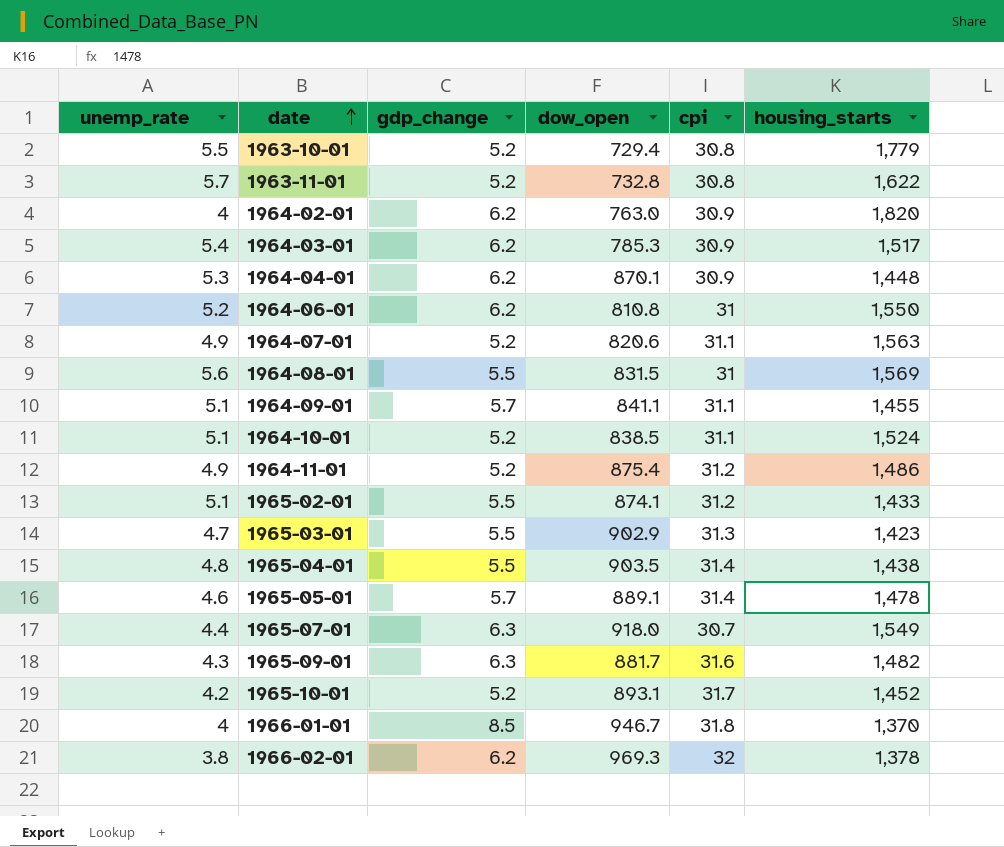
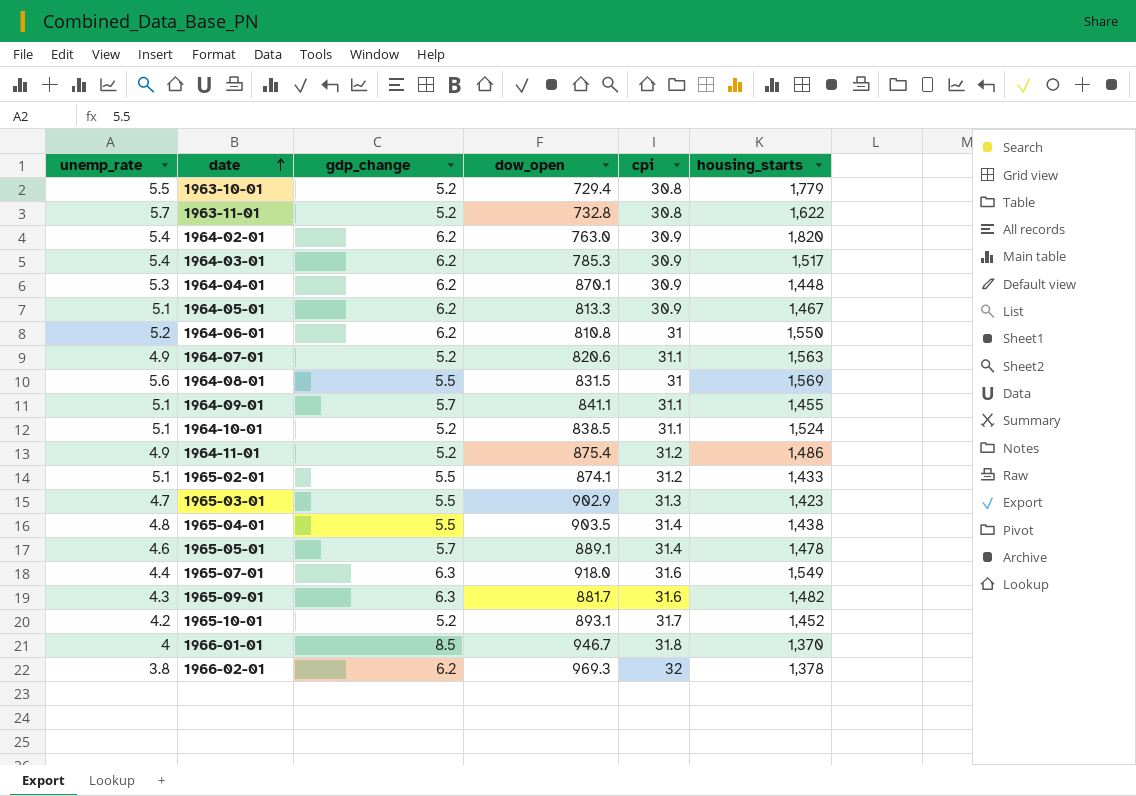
1964-02-01 | unemp_rate: 4 -> 5.4
row 1964-05-01: none -> 5.1 | 6.2 | 813.3 | 30.9 | 1,467
1965-07-01 | cpi: 30.7 -> 31.6

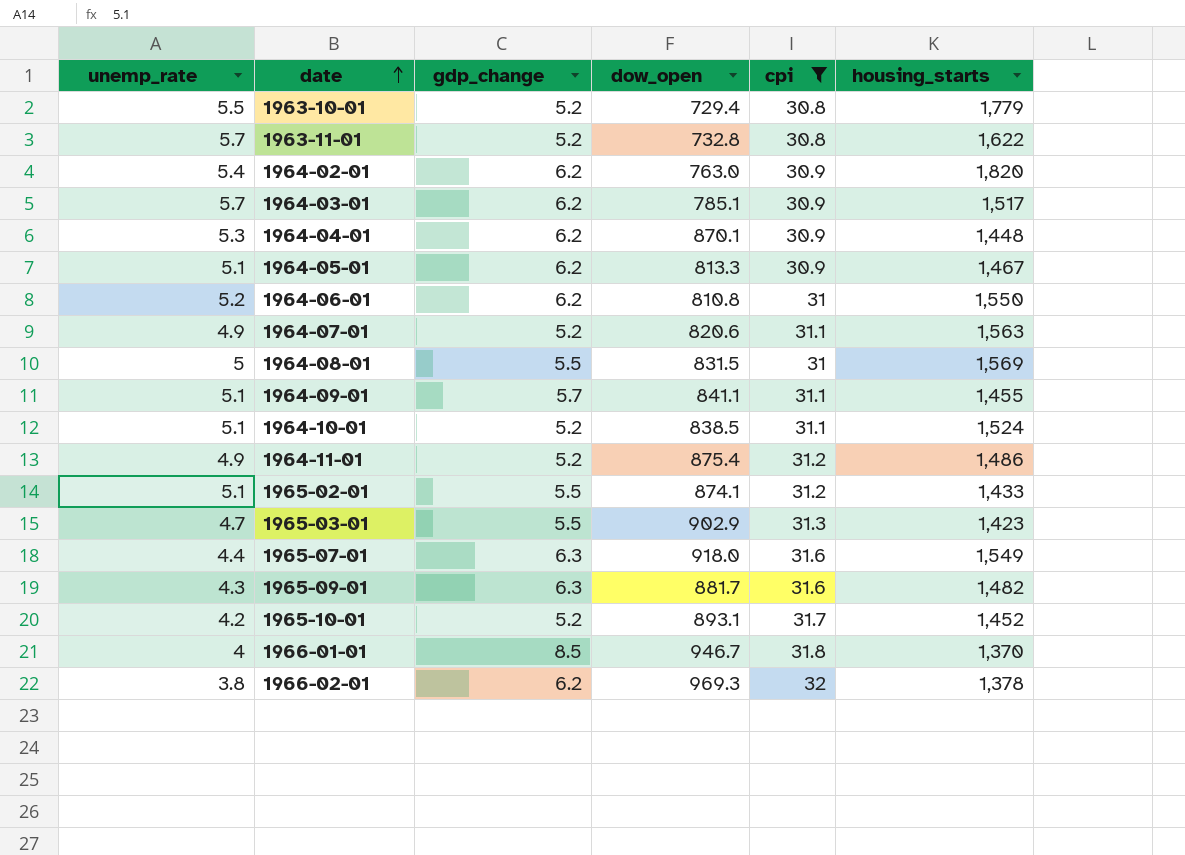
filter: none -> cpi != 31.4
1964-03-01 | unemp_rate: 5.4 -> 5.7
1964-03-01 | dow_open: 785.3 -> 785.1
1964-08-01 | unemp_rate: 5.6 -> 5

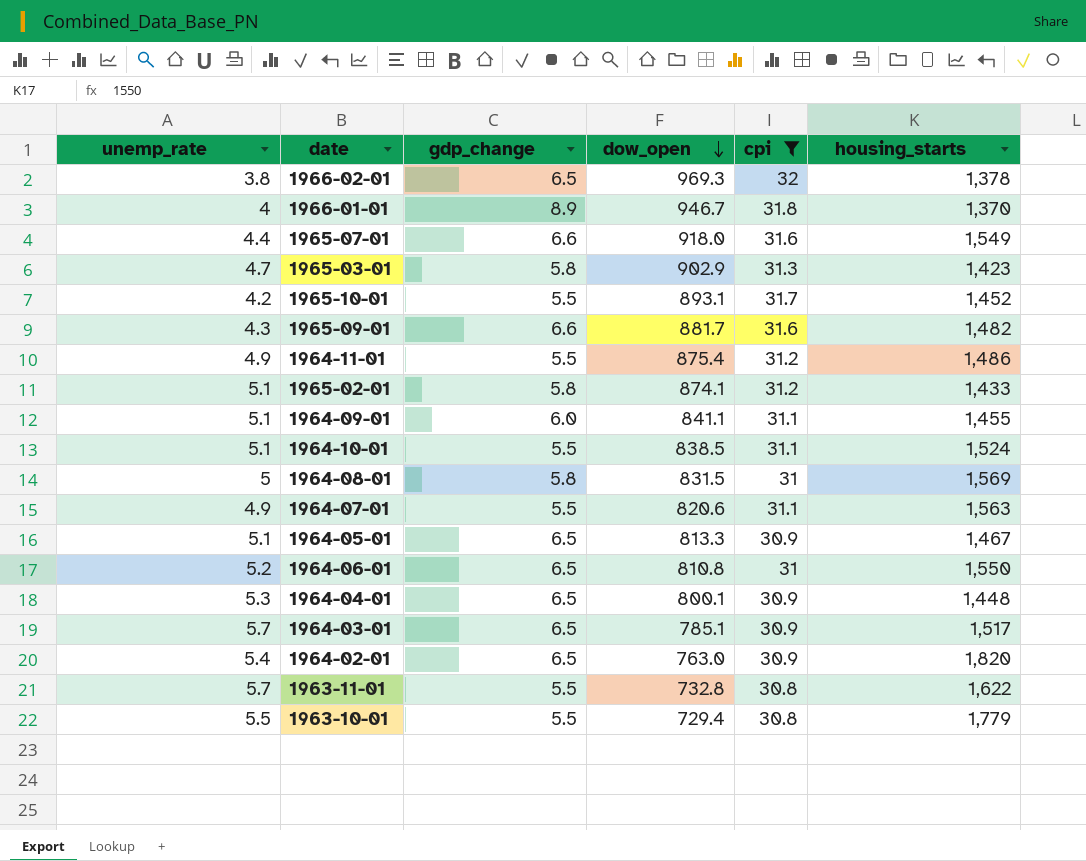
row order: date ascending -> dow_open descending
1966-02-01 | gdp_change: 6.2 -> 6.5
1966-01-01 | gdp_change: 8.5 -> 8.9
1965-07-01 | gdp_change: 6.3 -> 6.6
1965-03-01 | gdp_change: 5.5 -> 5.8
1965-10-01 | gdp_change: 5.2 -> 5.5
1965-09-01 | gdp_change: 6.3 -> 6.6
1964-11-01 | gdp_change: 5.2 -> 5.5
1965-02-01 | gdp_change: 5.5 -> 5.8
1964-09-01 | gdp_change: 5.7 -> 6.0
1964-10-01 | gdp_change: 5.2 -> 5.5
1964-08-01 | gdp_change: 5.5 -> 5.8
1964-07-01 | gdp_change: 5.2 -> 5.5
1964-05-01 | gdp_change: 6.2 -> 6.5
1964-06-01 | gdp_change: 6.2 -> 6.5
1964-04-01 | gdp_change: 6.2 -> 6.5
1964-04-01 | dow_open: 870.1 -> 800.1
1964-03-01 | gdp_change: 6.2 -> 6.5
1964-02-01 | gdp_change: 6.2 -> 6.5
1963-11-01 | gdp_change: 5.2 -> 5.5
1963-10-01 | gdp_change: 5.2 -> 5.5

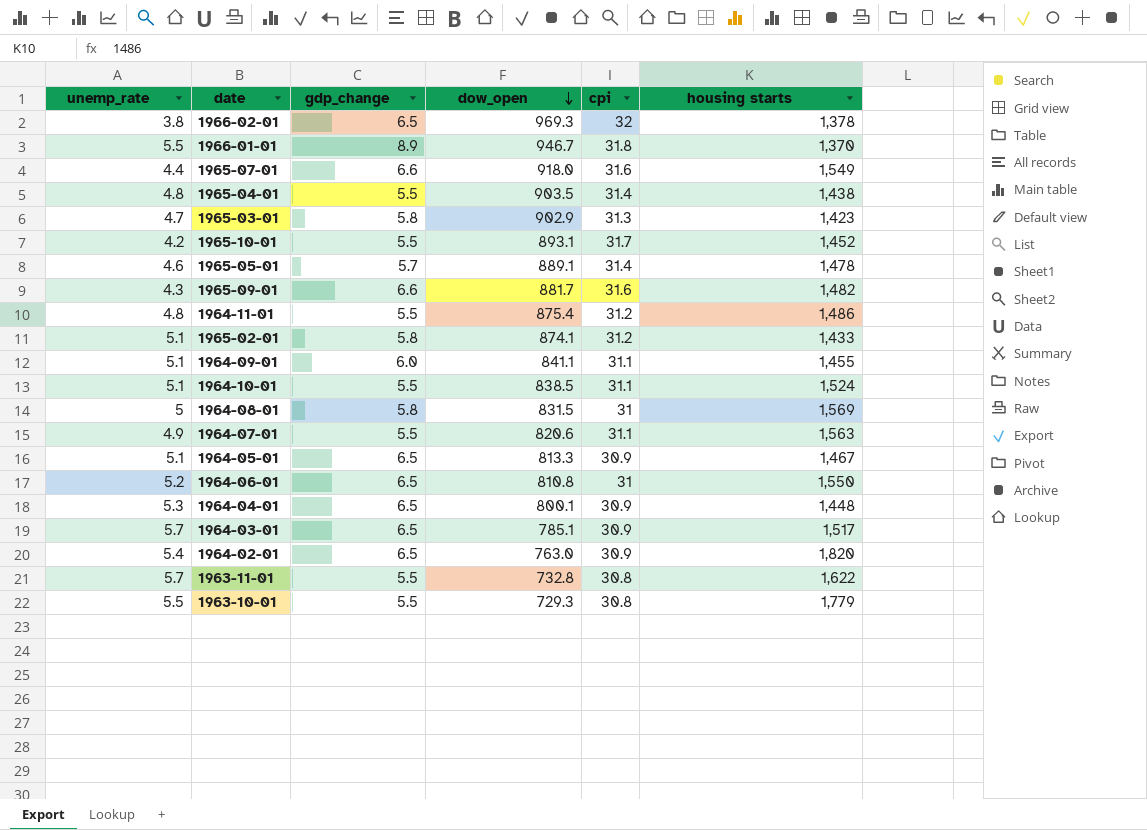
filter: cpi != 31.4 -> none
column name: housing_starts -> housing starts
1966-01-01 | unemp_rate: 4 -> 5.5
1964-11-01 | unemp_rate: 4.9 -> 4.8
1963-10-01 | dow_open: 729.4 -> 729.3

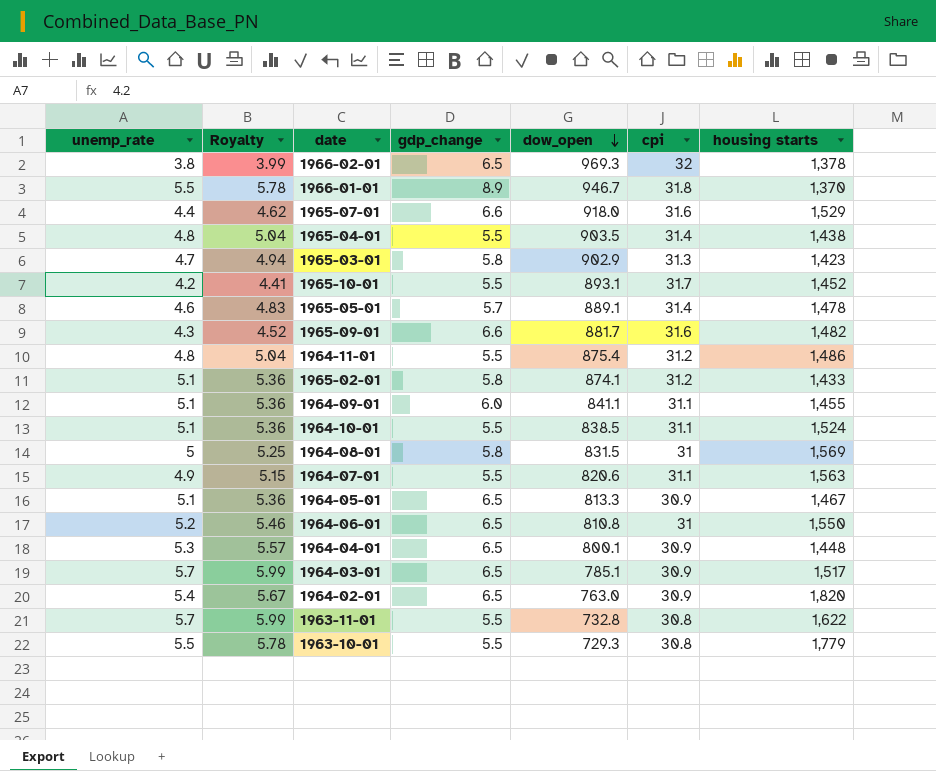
column Royalty | formula: none -> [unemp_rate] * 1.05
1965-07-01 | housing starts: 1,549 -> 1,529

